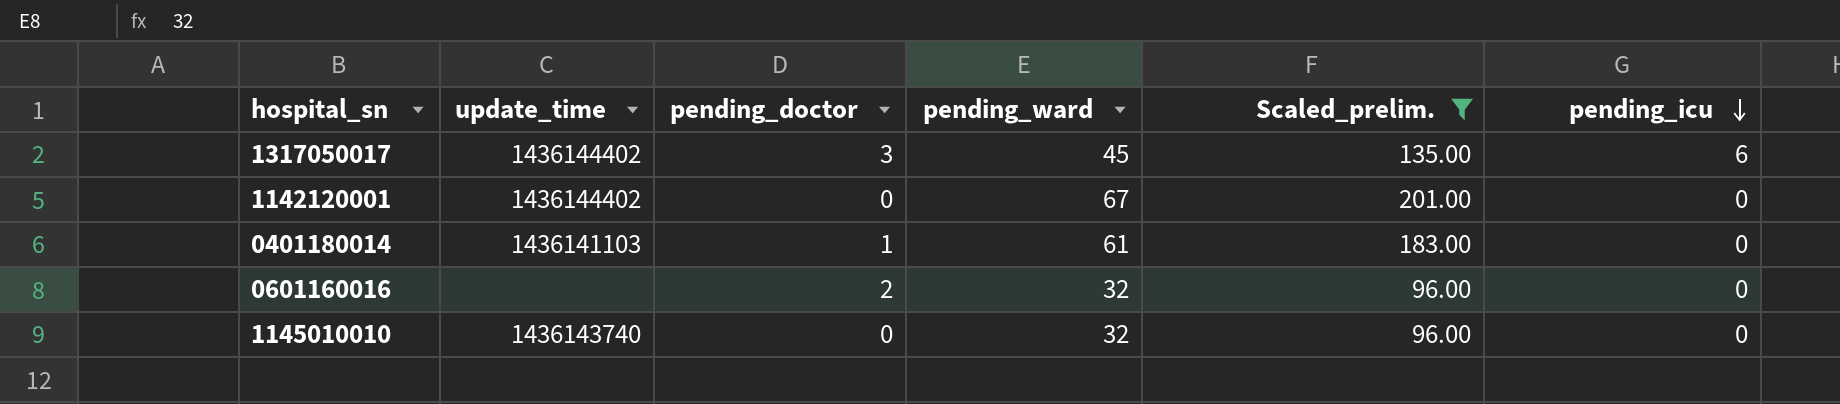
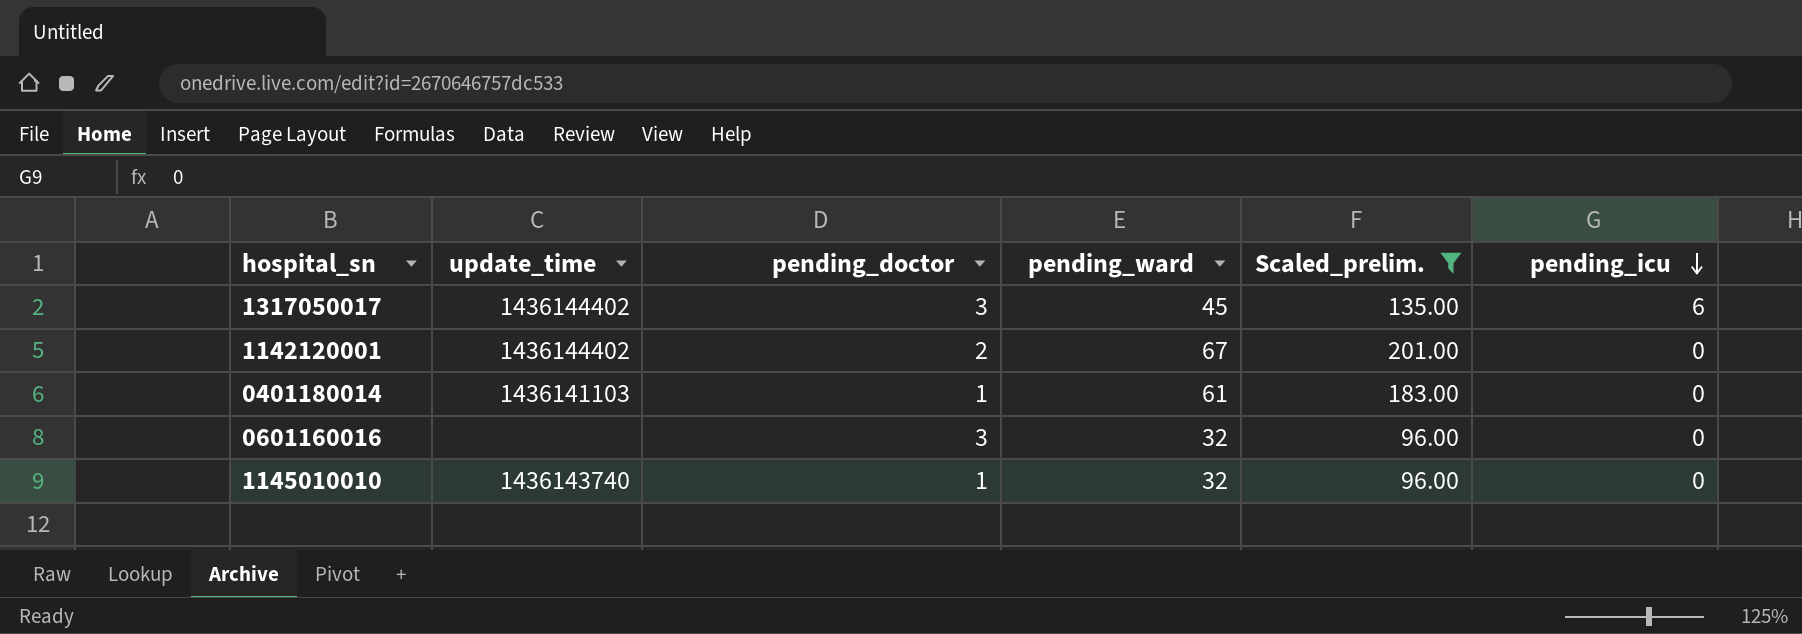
1142120001 | pending_doctor: 0 -> 2
0601160016 | pending_doctor: 2 -> 3
1145010010 | pending_doctor: 0 -> 1

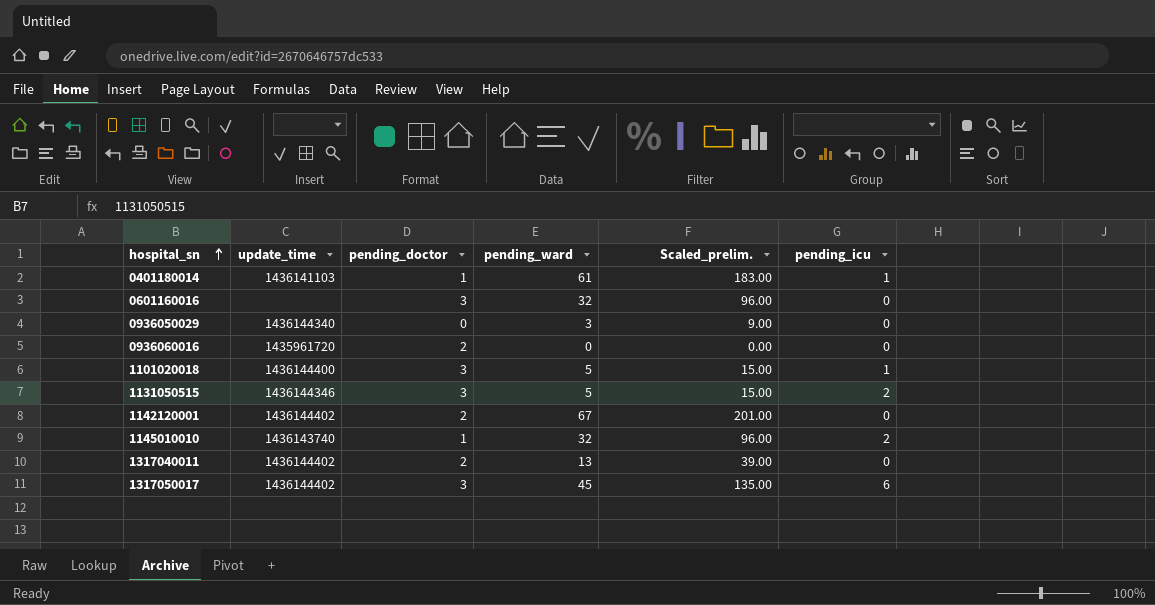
filter: Scaled_prelim. >= 96.00 -> none
row order: pending_icu descending -> hospital_sn ascending
0401180014 | pending_icu: 0 -> 1
1145010010 | pending_icu: 0 -> 2

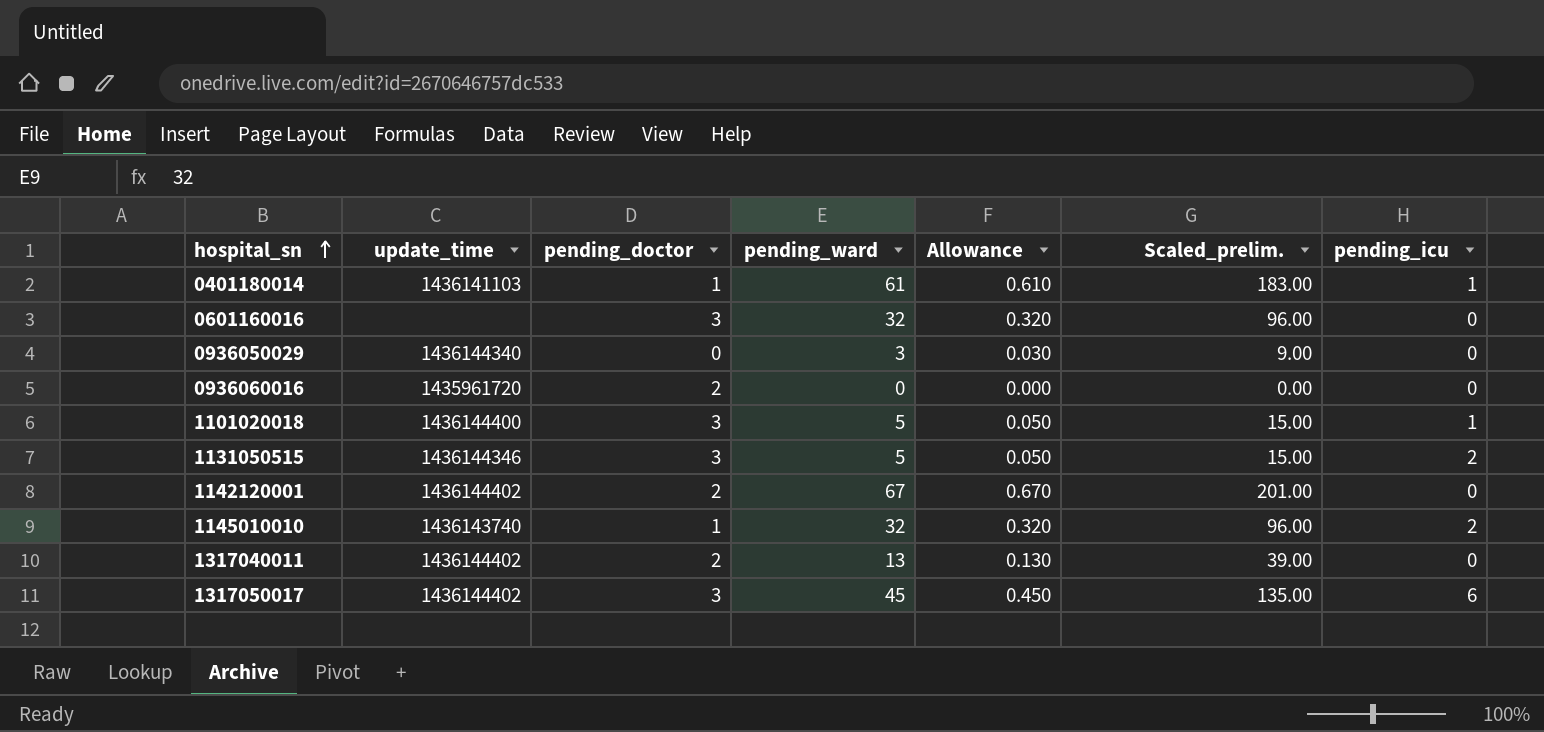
column Allowance | formula: none -> [pending_ward] * 0.01

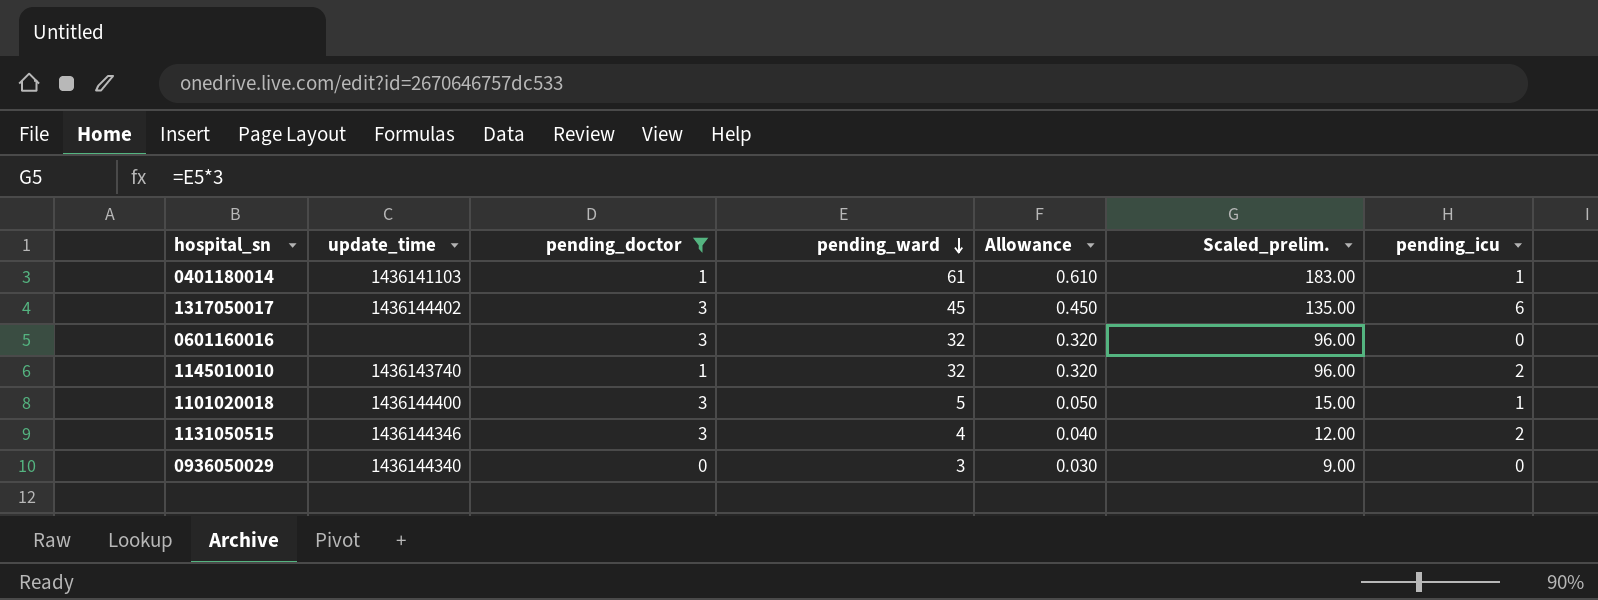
filter: none -> pending_doctor != 2
row order: hospital_sn ascending -> pending_ward descending
1131050515 | pending_ward: 5 -> 4
1131050515 | Allowance: 0.050 -> 0.040
1131050515 | Scaled_prelim.: 15.00 -> 12.00

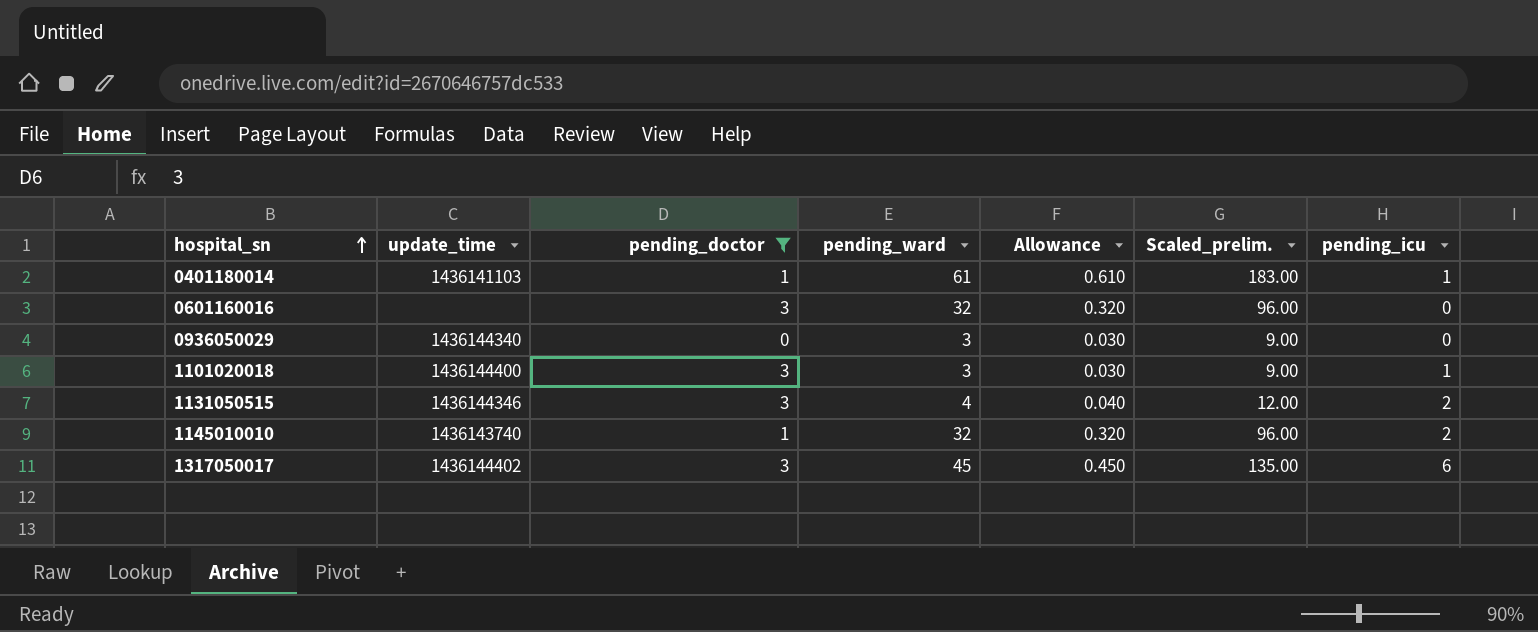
row order: pending_ward descending -> hospital_sn ascending
1101020018 | pending_ward: 5 -> 3
1101020018 | Allowance: 0.050 -> 0.030
1101020018 | Scaled_prelim.: 15.00 -> 9.00

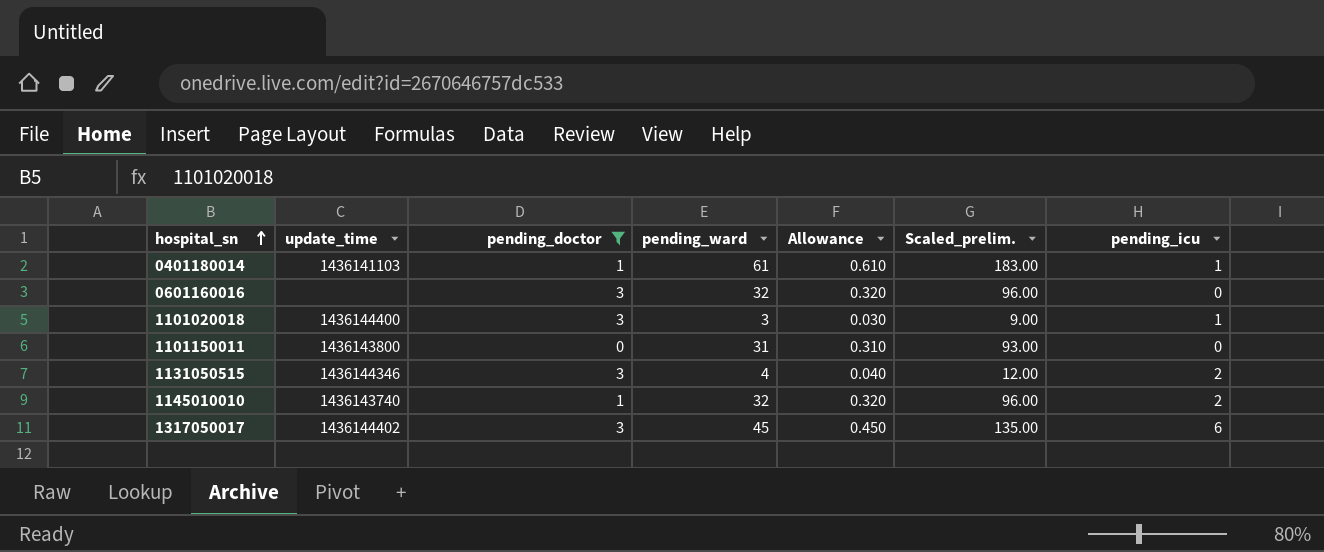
row 0936050029: 1436144340 | 0 | 3 | 0.030 | 9.00 | 0 -> none
row 1101150011: none -> 1436143800 | 0 | 31 | 0.310 | 93.00 | 0

